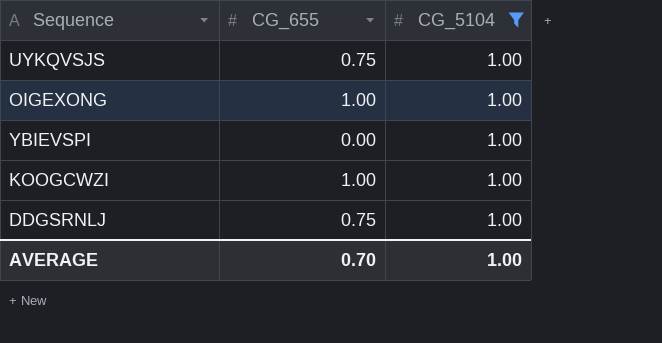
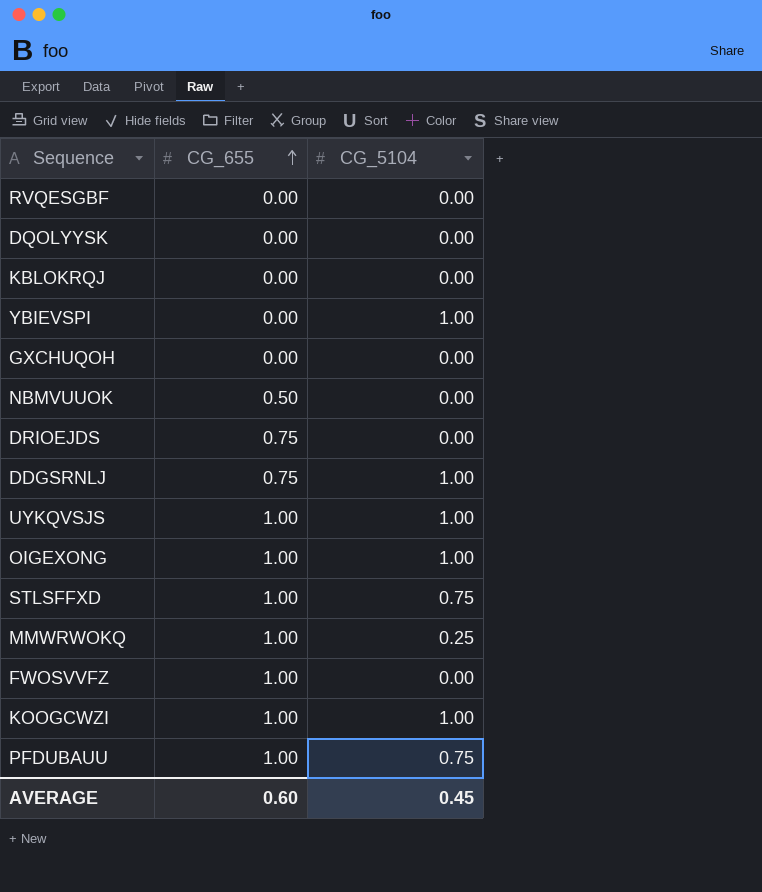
filter: CG_5104 = 1.00 -> none
row order: none -> CG_655 ascending
UYKQVSJS | CG_655: 0.75 -> 1.00
AVERAGE | CG_655: 0.70 -> 0.60
AVERAGE | CG_5104: 1.00 -> 0.45

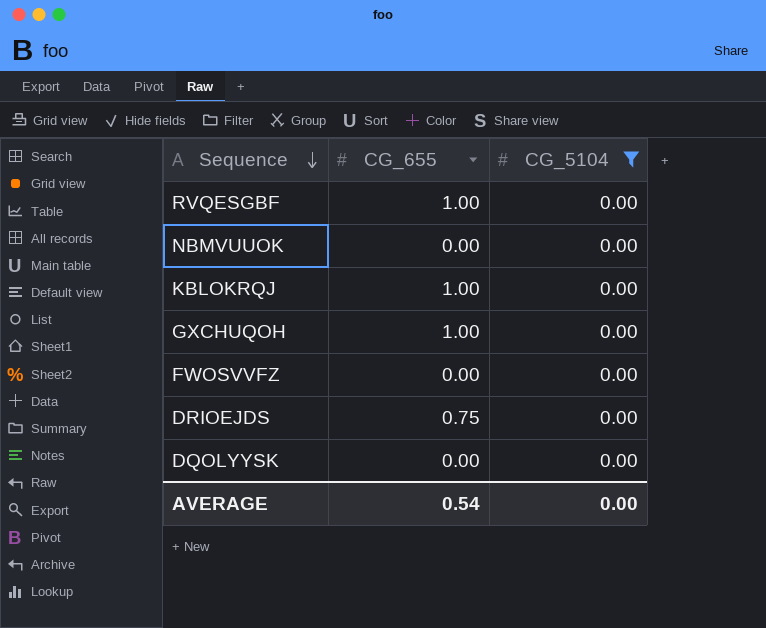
filter: none -> CG_5104 = 0.00
row order: CG_655 ascending -> Sequence descending
RVQESGBF | CG_655: 0.00 -> 1.00
NBMVUUOK | CG_655: 0.50 -> 0.00
KBLOKRQJ | CG_655: 0.00 -> 1.00
GXCHUQOH | CG_655: 0.00 -> 1.00
FWOSVVFZ | CG_655: 1.00 -> 0.00
AVERAGE | CG_655: 0.60 -> 0.54
AVERAGE | CG_5104: 0.45 -> 0.00

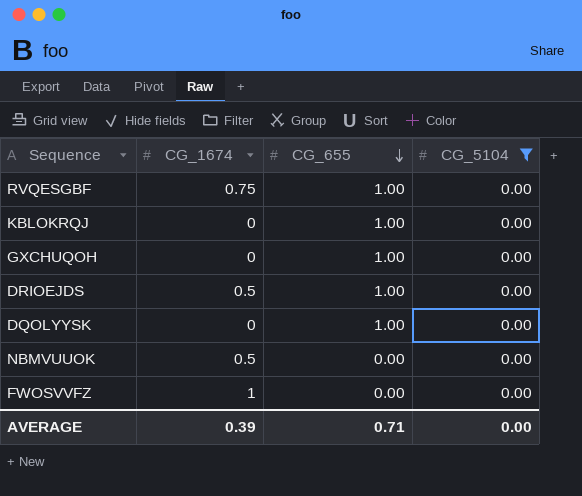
row order: Sequence descending -> CG_655 descending
column CG_1674 | position: none -> 2
DRIOEJDS | CG_655: 0.75 -> 1.00
DQOLYYSK | CG_655: 0.00 -> 1.00
AVERAGE | CG_655: 0.54 -> 0.71

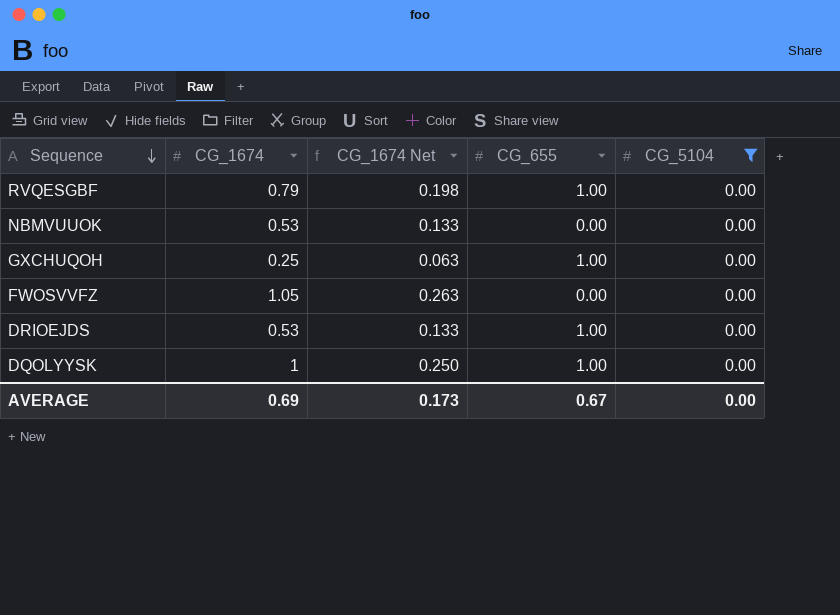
row order: CG_655 descending -> Sequence descending
column CG_1674 Net | formula: none -> [CG_1674] * 0.25
row KBLOKRQJ: 0 | 1.00 | 0.00 -> none
RVQESGBF | CG_1674: 0.75 -> 0.79
NBMVUUOK | CG_1674: 0.5 -> 0.53
GXCHUQOH | CG_1674: 0 -> 0.25
FWOSVVFZ | CG_1674: 1 -> 1.05
DRIOEJDS | CG_1674: 0.5 -> 0.53
DQOLYYSK | CG_1674: 0 -> 1
AVERAGE | CG_1674: 0.39 -> 0.69
AVERAGE | CG_655: 0.71 -> 0.67

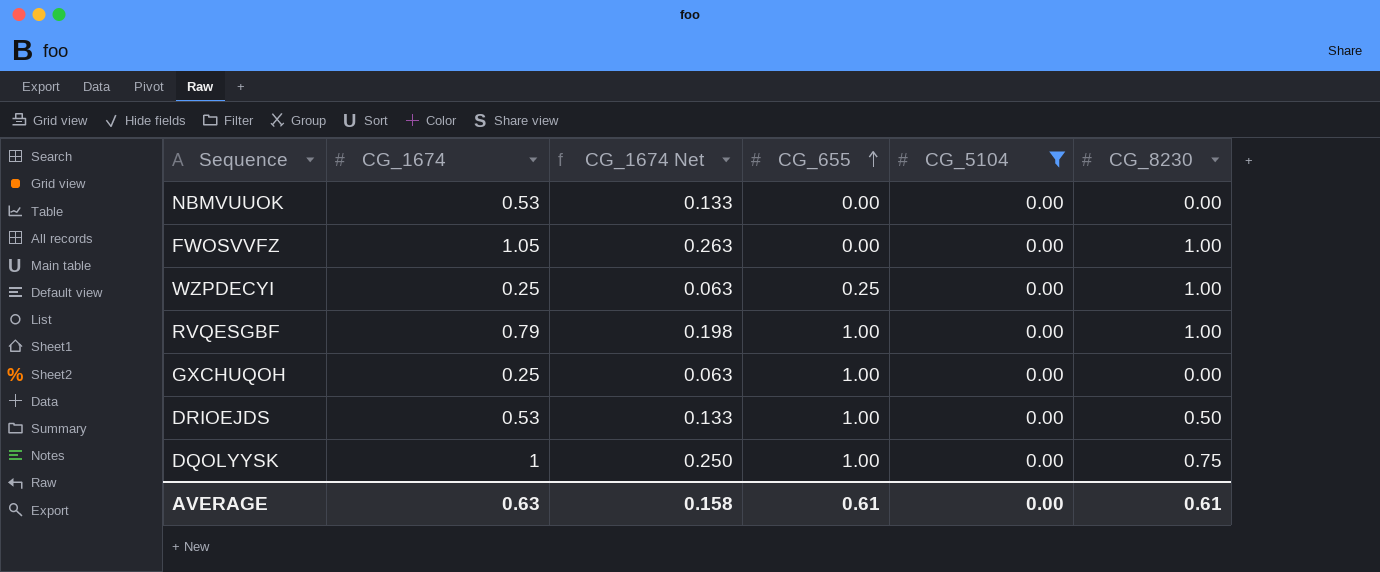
row order: Sequence descending -> CG_655 ascending
column CG_8230 | position: none -> 6
row WZPDECYI: none -> 0.25 | 0.063 | 0.25 | 0.00 | 1.00
AVERAGE | CG_1674: 0.69 -> 0.63
AVERAGE | CG_1674 Net: 0.173 -> 0.158
AVERAGE | CG_655: 0.67 -> 0.61

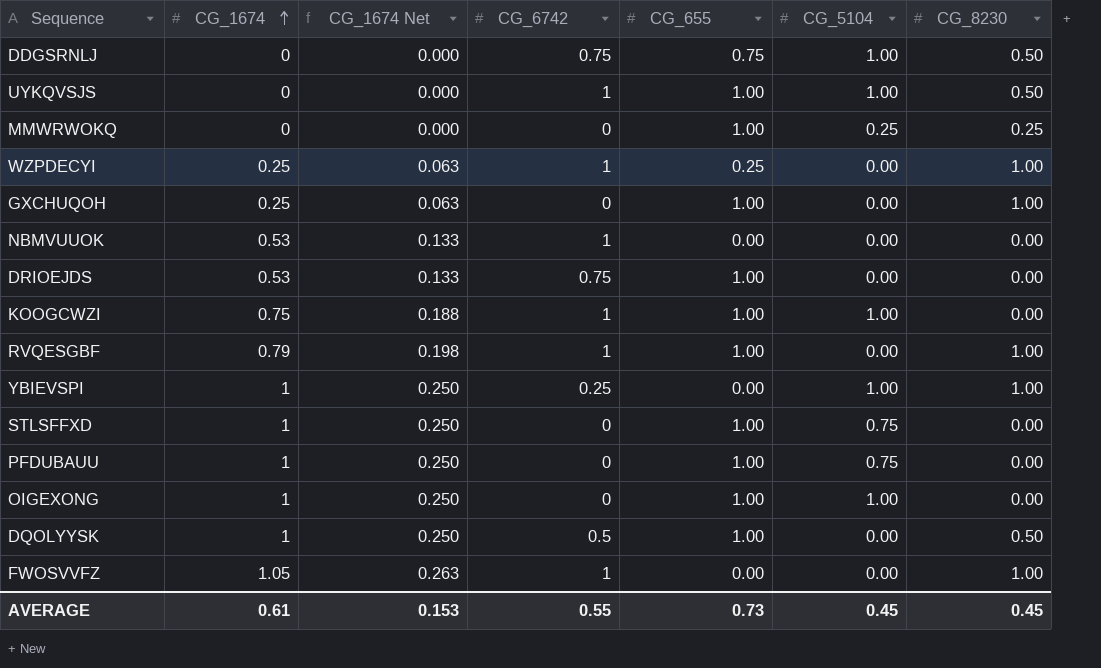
filter: CG_5104 = 0.00 -> none
row order: CG_655 ascending -> CG_1674 ascending
column CG_6742 | position: none -> 4
GXCHUQOH | CG_8230: 0.00 -> 1.00
DRIOEJDS | CG_8230: 0.50 -> 0.00
DQOLYYSK | CG_8230: 0.75 -> 0.50
AVERAGE | CG_1674: 0.63 -> 0.61
AVERAGE | CG_1674 Net: 0.158 -> 0.153
AVERAGE | CG_655: 0.61 -> 0.73
AVERAGE | CG_5104: 0.00 -> 0.45
AVERAGE | CG_8230: 0.61 -> 0.45

